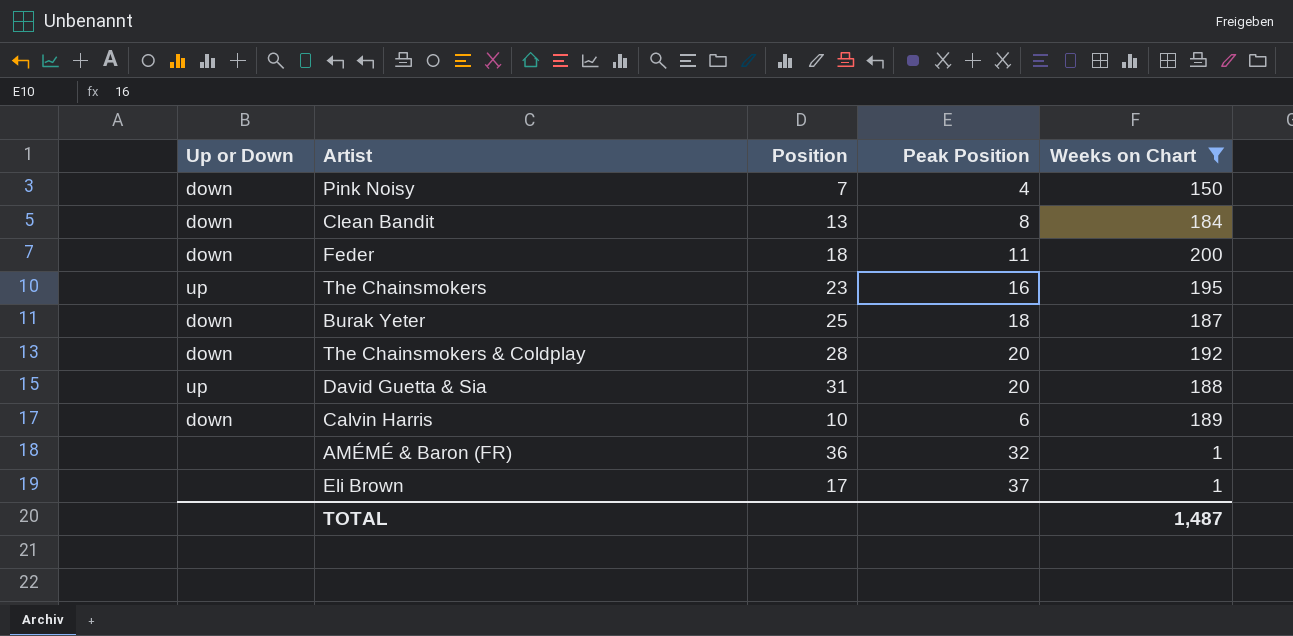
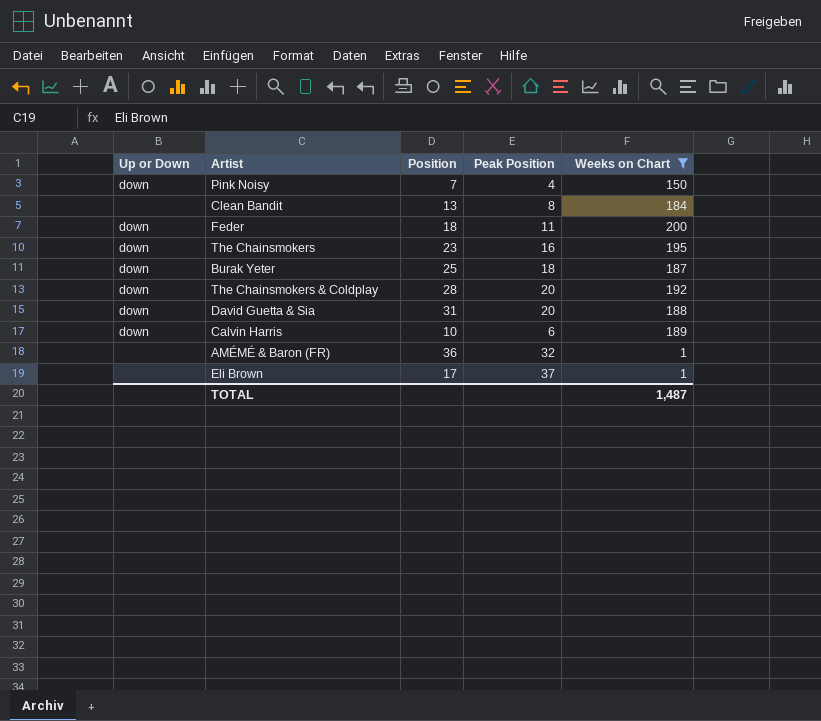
Clean Bandit | Up or Down: down -> none
The Chainsmokers | Up or Down: up -> down
David Guetta & Sia | Up or Down: up -> down

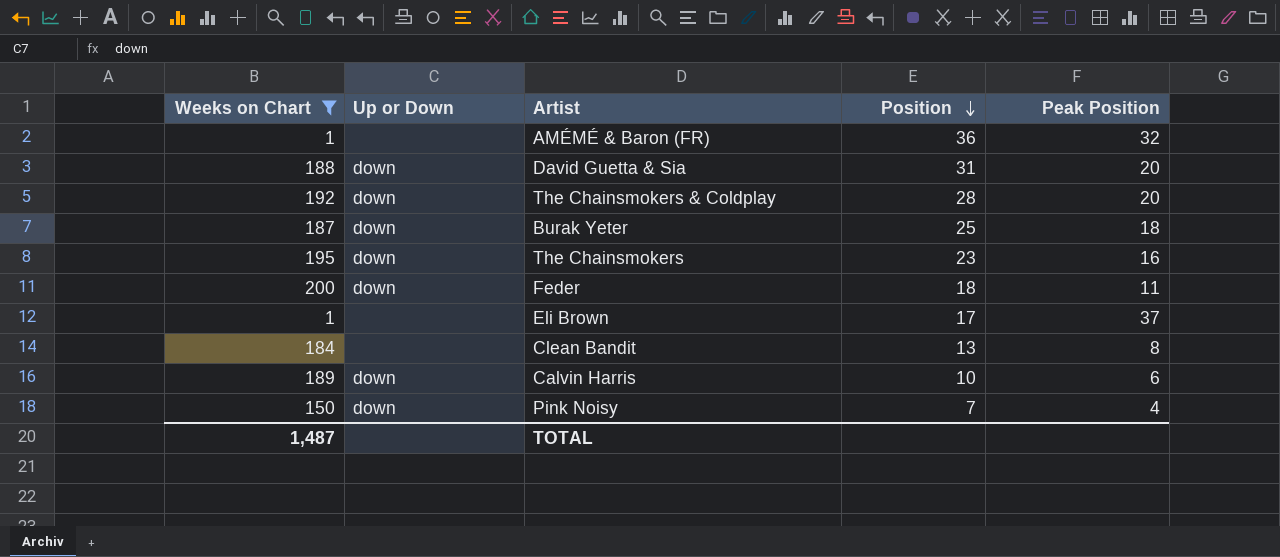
row order: none -> Position descending
column Weeks on Chart | position: 5 -> 1

